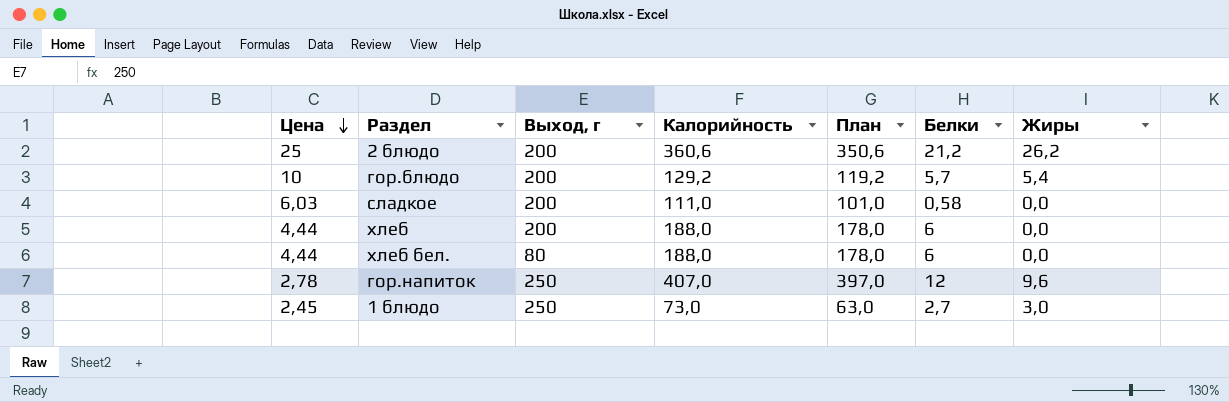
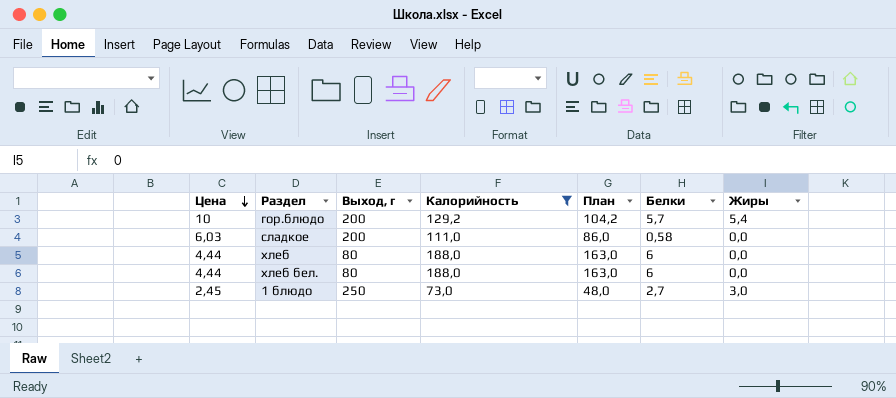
filter: none -> Калорийность <= 188,0
column План | formula: [Калорийность] - 10 -> [Калорийность] - 25
хлеб | Выход, г: 200 -> 80

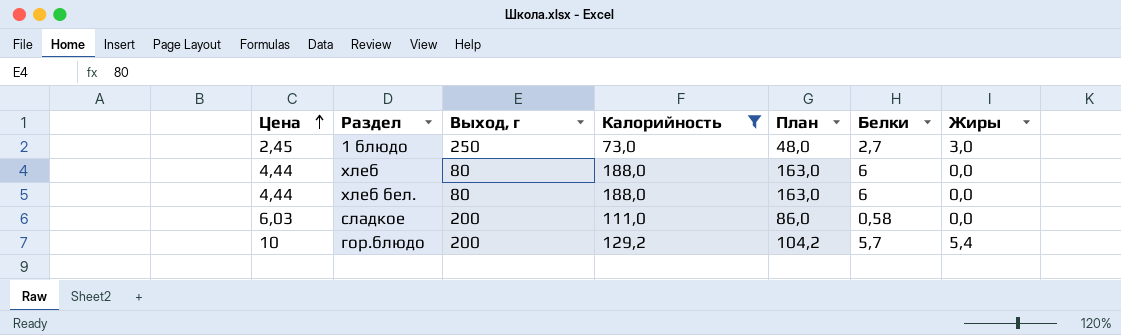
row order: Цена descending -> Цена ascending

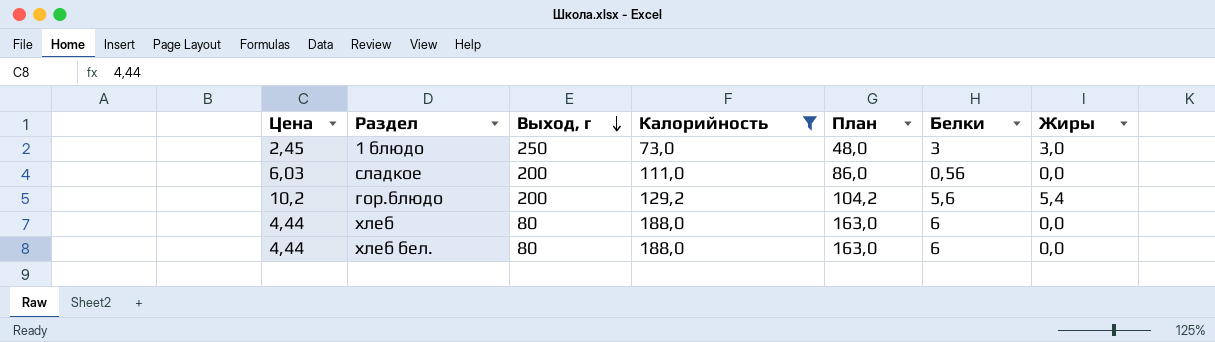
row order: Цена ascending -> Выход, г descending
1 блюдо | Белки: 2,7 -> 3
сладкое | Белки: 0,58 -> 0,56
гор.блюдо | Цена: 10 -> 10,2
гор.блюдо | Белки: 5,7 -> 5,6

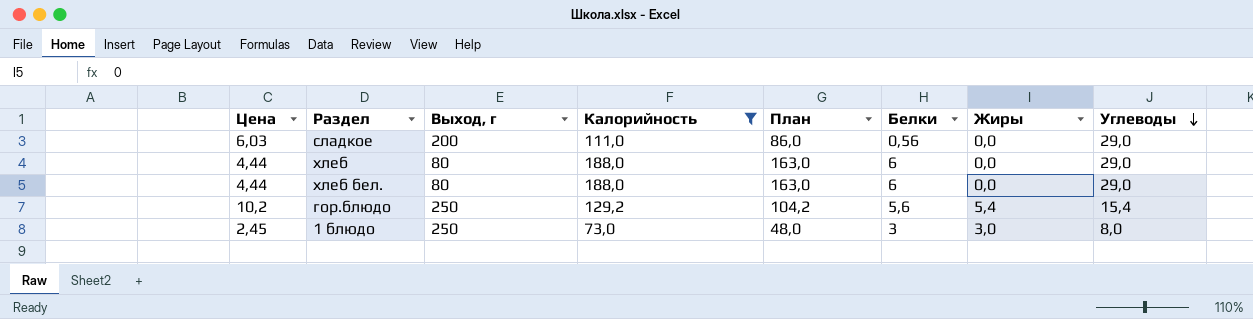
row order: Выход, г descending -> Углеводы descending
column Углеводы | position: none -> 8
гор.блюдо | Выход, г: 200 -> 250

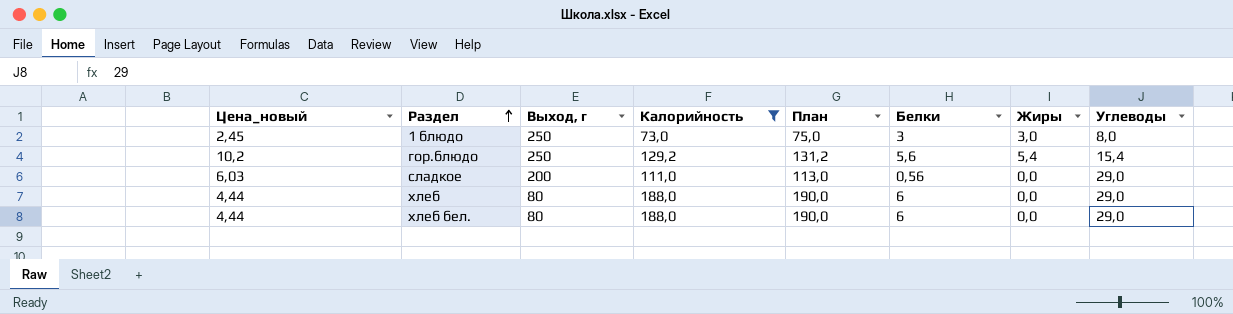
row order: Углеводы descending -> Раздел ascending
column name: Цена -> Цена_новый
column План | formula: [Калорийность] - 25 -> [Калорийность] + 2

